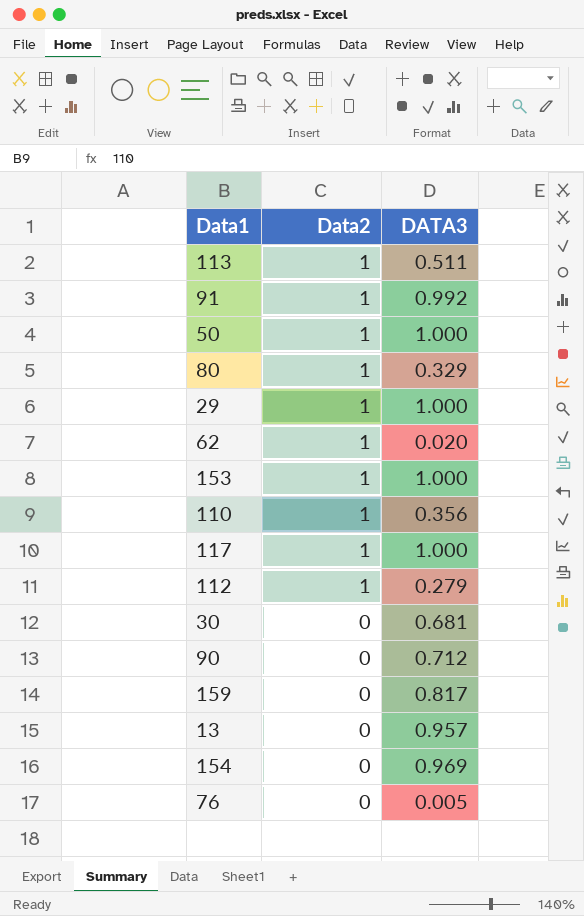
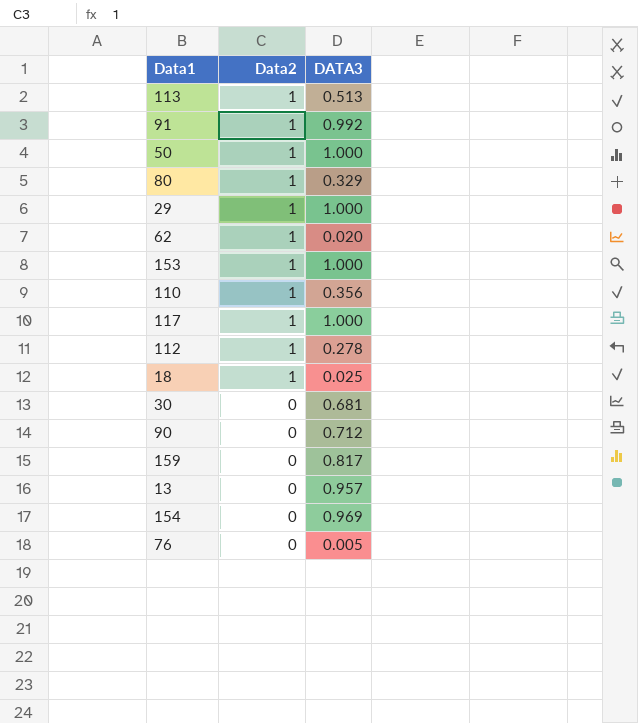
113 | DATA3: 0.511 -> 0.513
112 | DATA3: 0.279 -> 0.278
row 18: none -> 1 | 0.025

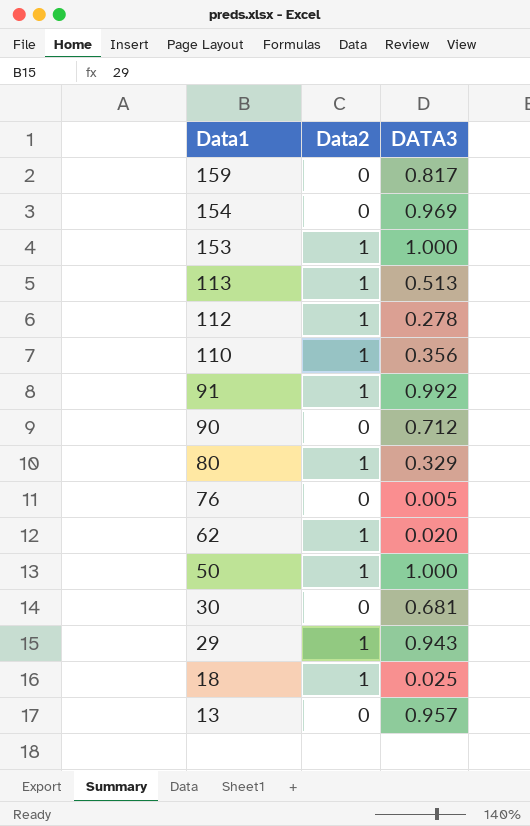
row order: Data2 descending -> Data1 descending
row 117: 1 | 1.000 -> none
29 | DATA3: 1.000 -> 0.943

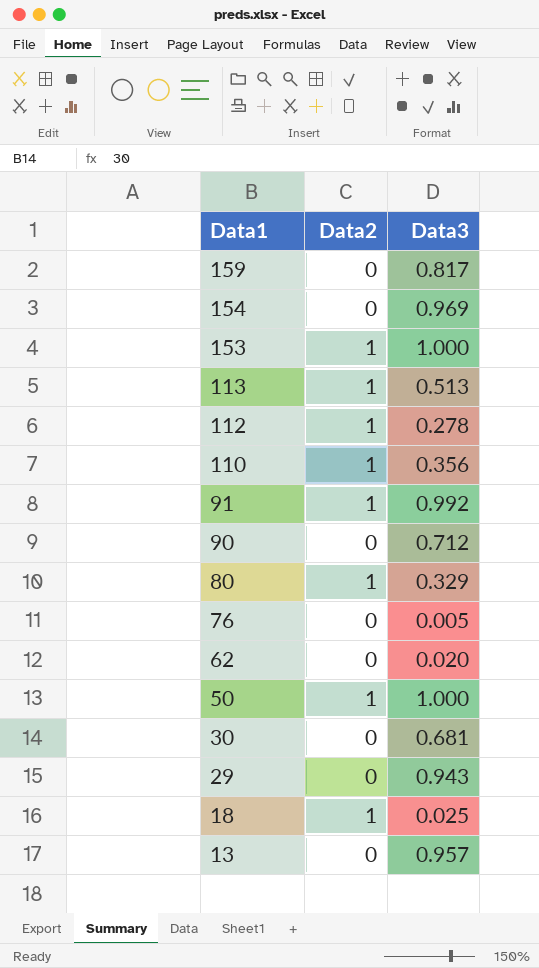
column name: DATA3 -> Data3
62 | Data2: 1 -> 0
29 | Data2: 1 -> 0

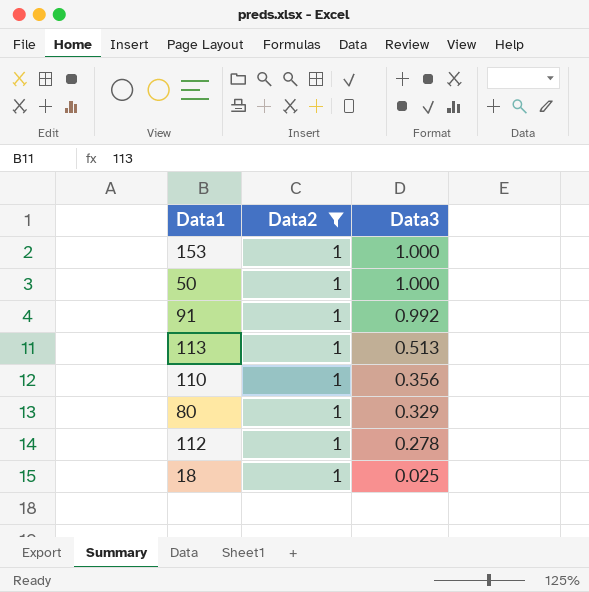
filter: none -> Data2 = 1
row order: Data1 descending -> Data3 descending

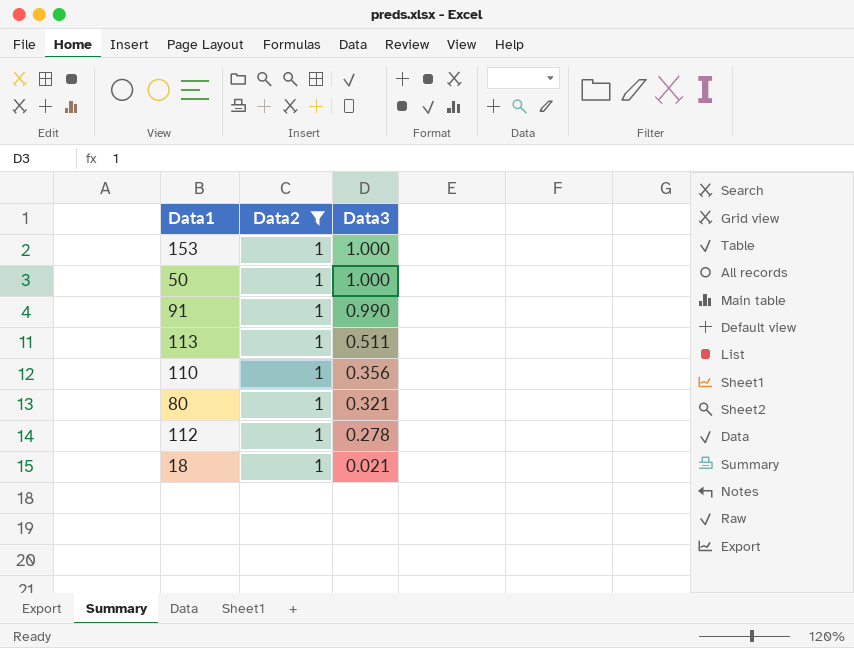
91 | Data3: 0.992 -> 0.990
113 | Data3: 0.513 -> 0.511
80 | Data3: 0.329 -> 0.321
18 | Data3: 0.025 -> 0.021

